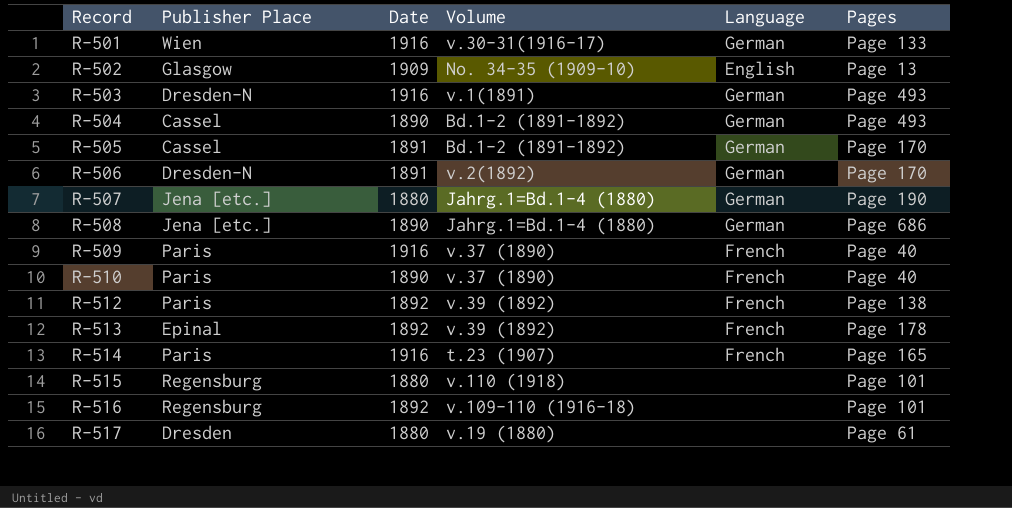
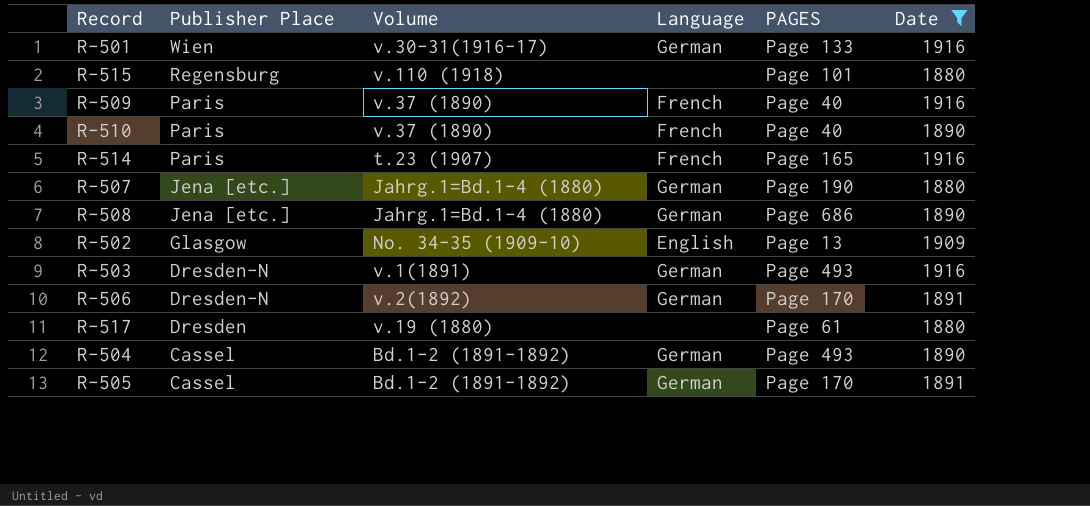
filter: none -> Date != 1892
row order: Record ascending -> Publisher Place descending
column name: Pages -> PAGES
column Date | position: 3 -> 6

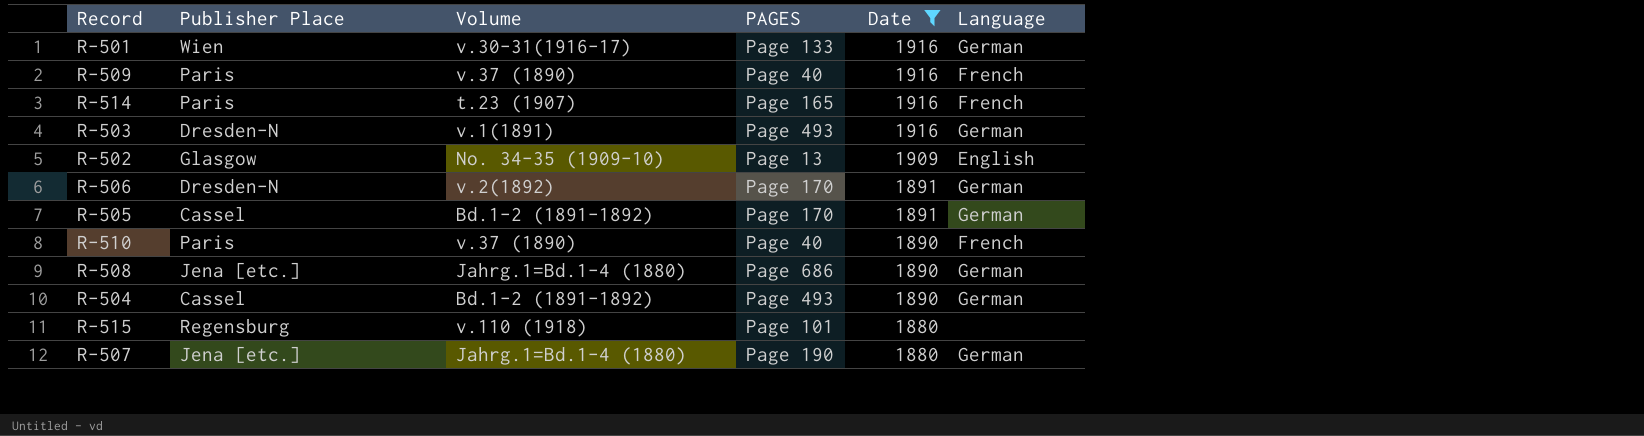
row order: Publisher Place descending -> Date descending
column Language | position: 4 -> 6
row R-517: Dresden | v.19 (1880) | none | Page 61 | 1880 -> none

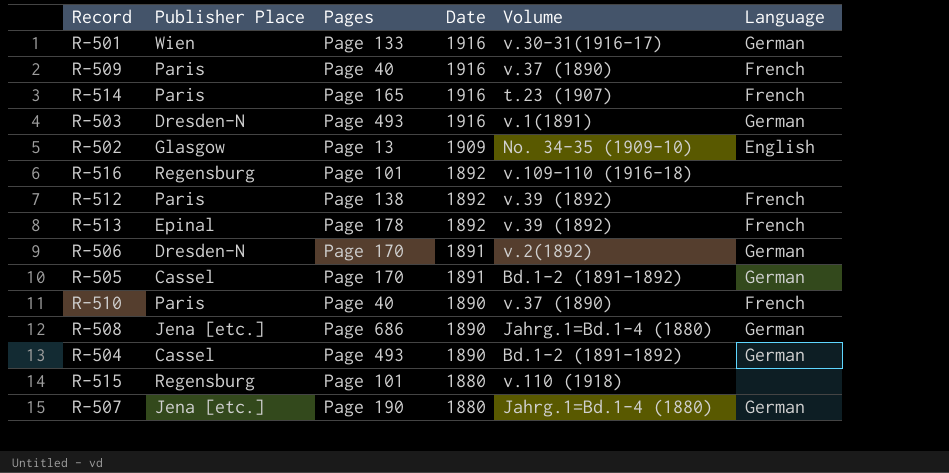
filter: Date != 1892 -> none
column name: PAGES -> Pages
column Volume | position: 3 -> 5

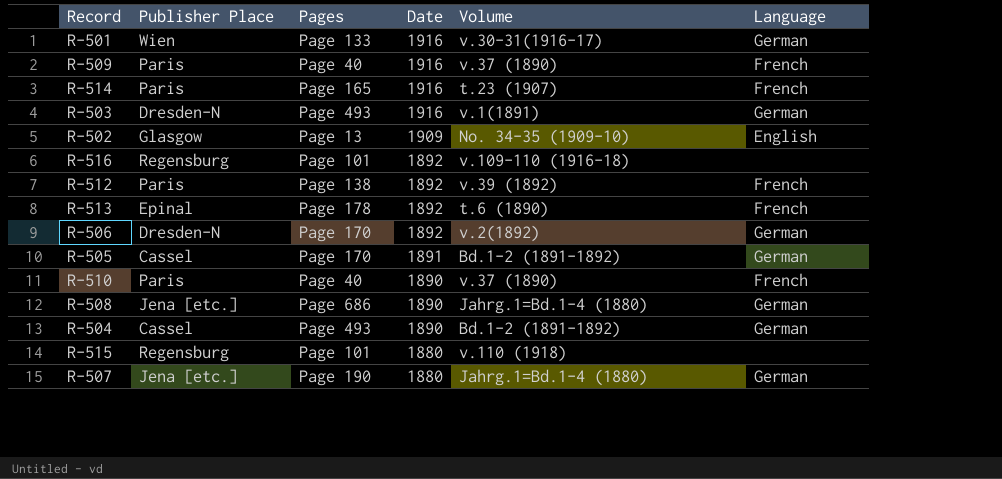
R-513 | Volume: v.39 (1892) -> t.6 (1890)
R-506 | Date: 1891 -> 1892

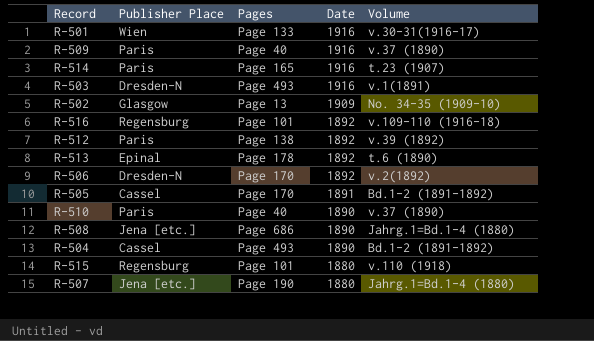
column Language | position: 6 -> none

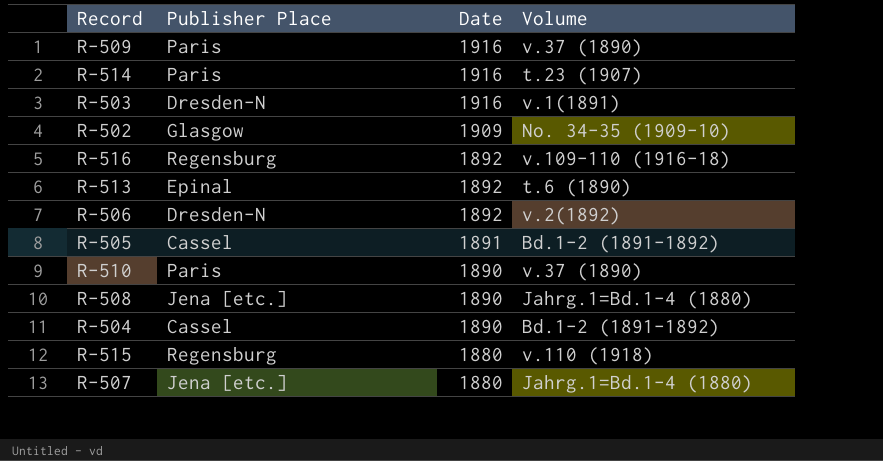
column Pages | position: 3 -> none
row R-501: Wien | Page 133 | 1916 | v.30-31(1916-17) -> none
row R-512: Paris | Page 138 | 1892 | v.39 (1892) -> none

